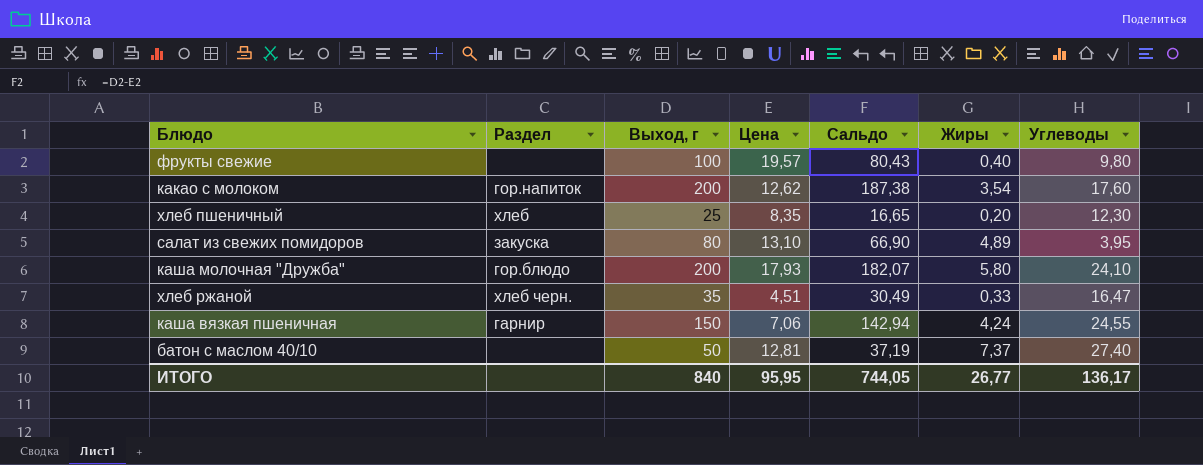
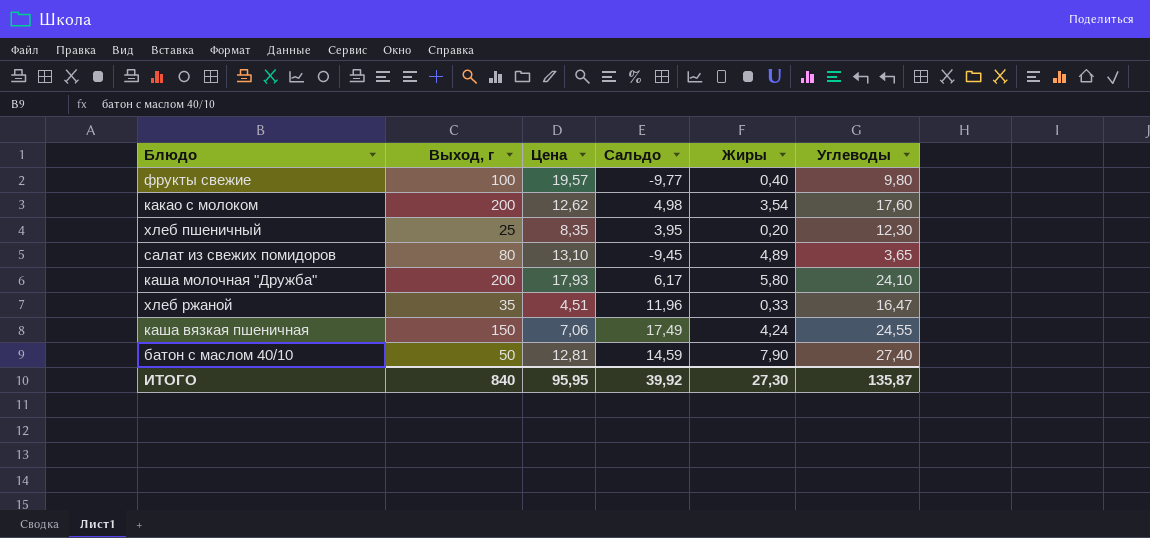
column Раздел | position: 2 -> none
column Сальдо | formula: [Выход, г] - [Цена] -> [Углеводы] - [Цена]
салат из свежих помидоров | Углеводы: 3,95 -> 3,65
батон с маслом 40/10 | Жиры: 7,37 -> 7,90
ИТОГО | Сальдо: 744,05 -> 39,92
ИТОГО | Жиры: 26,77 -> 27,30
ИТОГО | Углеводы: 136,17 -> 135,87

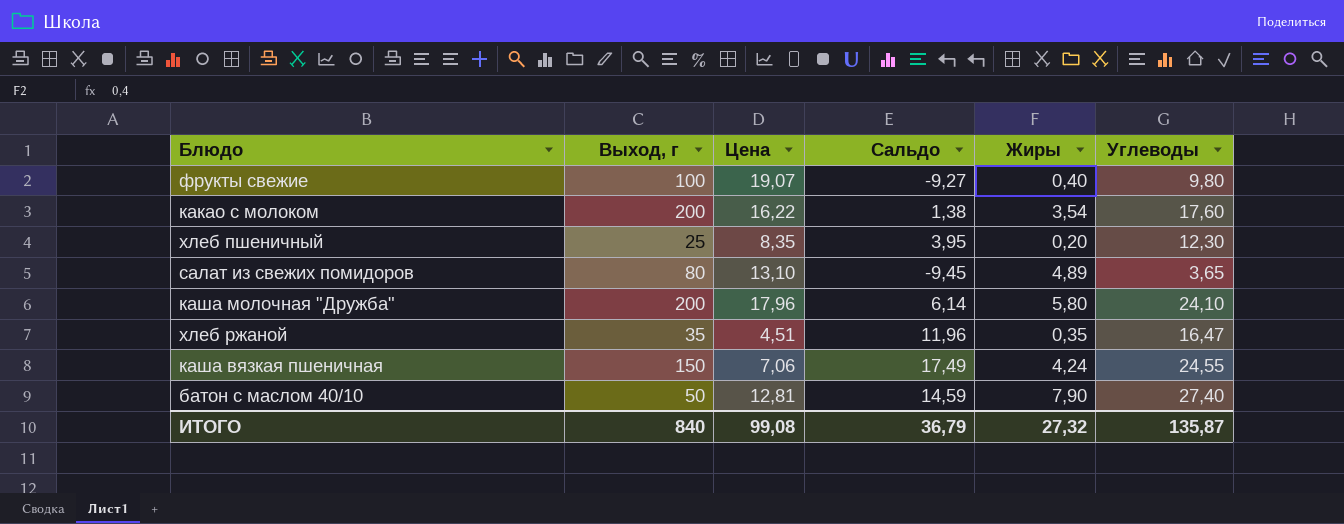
фрукты свежие | Цена: 19,57 -> 19,07
фрукты свежие | Сальдо: -9,77 -> -9,27
какао с молоком | Цена: 12,62 -> 16,22
какао с молоком | Сальдо: 4,98 -> 1,38
каша молочная "Дружба" | Цена: 17,93 -> 17,96
каша молочная "Дружба" | Сальдо: 6,17 -> 6,14
хлеб ржаной | Жиры: 0,33 -> 0,35
ИТОГО | Цена: 95,95 -> 99,08
ИТОГО | Сальдо: 39,92 -> 36,79
ИТОГО | Жиры: 27,30 -> 27,32

